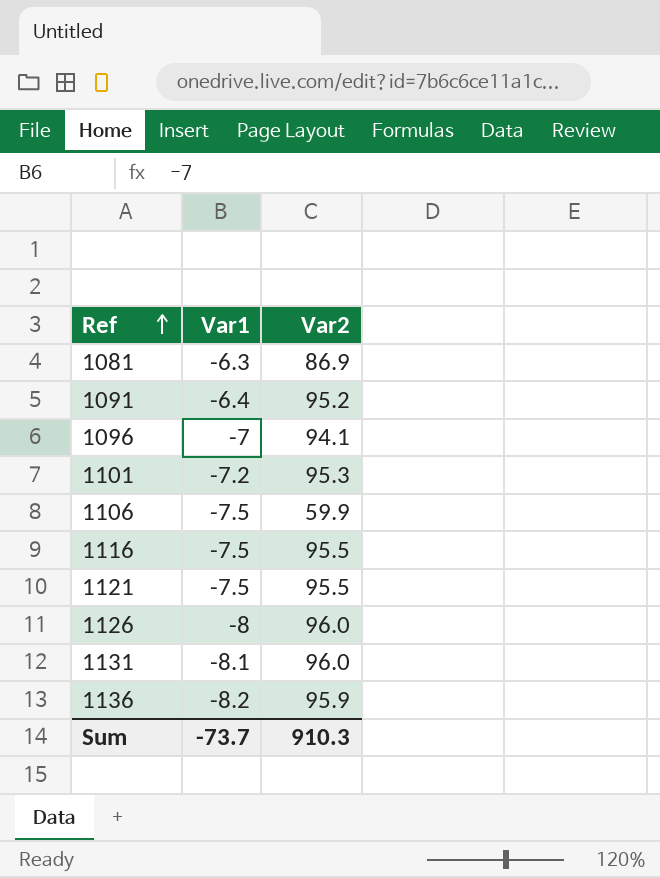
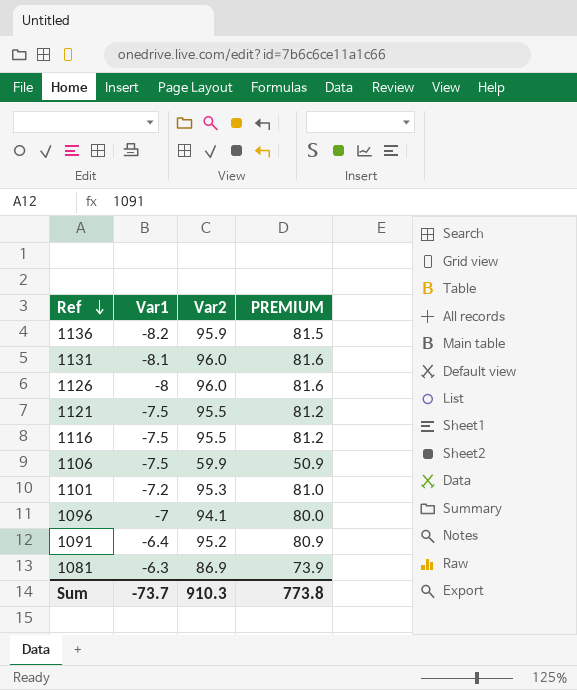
row order: Ref ascending -> Ref descending
column PREMIUM | formula: none -> [Var2] * 0.85

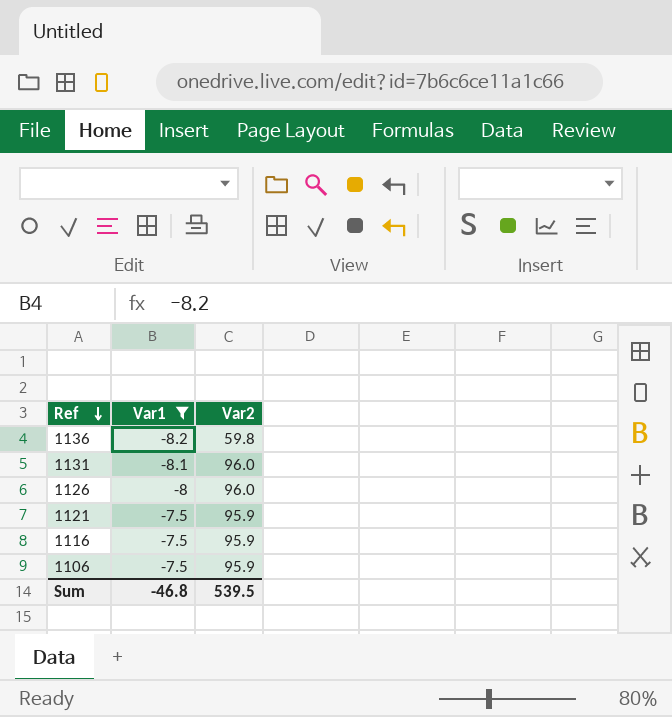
filter: none -> Var1 <= -7.5
column PREMIUM | formula: [Var2] * 0.85 -> none
1136 | Var2: 95.9 -> 59.8
1121 | Var2: 95.5 -> 95.9
1116 | Var2: 95.5 -> 95.9
1106 | Var2: 59.9 -> 95.9
Sum | Var1: -73.7 -> -46.8
Sum | Var2: 910.3 -> 539.5

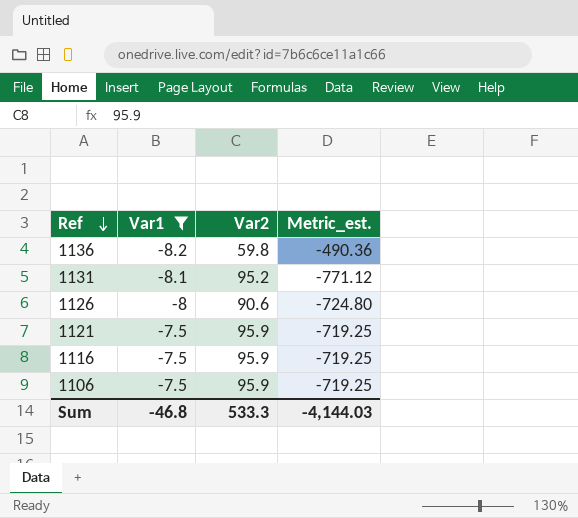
column Metric_est. | formula: none -> [Var1] * [Var2]
1131 | Var2: 96.0 -> 95.2
1126 | Var2: 96.0 -> 90.6
Sum | Var2: 539.5 -> 533.3

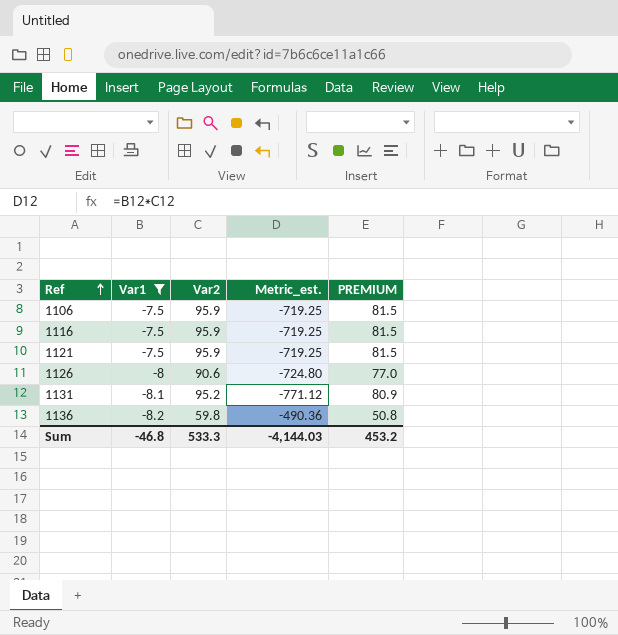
row order: Ref descending -> Ref ascending
column PREMIUM | formula: none -> [Var2] * 0.85

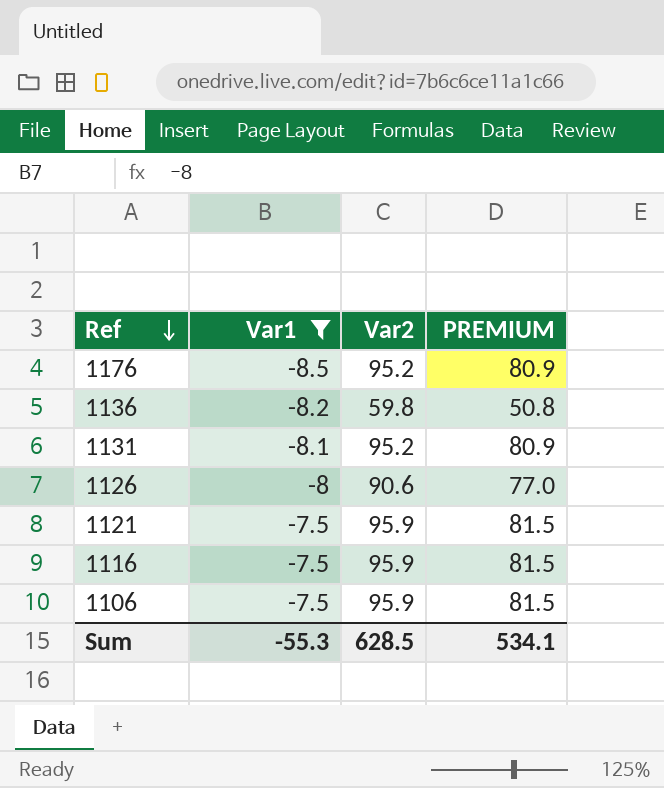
row order: Ref ascending -> Ref descending
column Metric_est. | formula: [Var1] * [Var2] -> none
row 1176: none -> -8.5 | 95.2 | 80.9
Sum | Var1: -46.8 -> -55.3
Sum | Var2: 533.3 -> 628.5
Sum | PREMIUM: 453.2 -> 534.1

